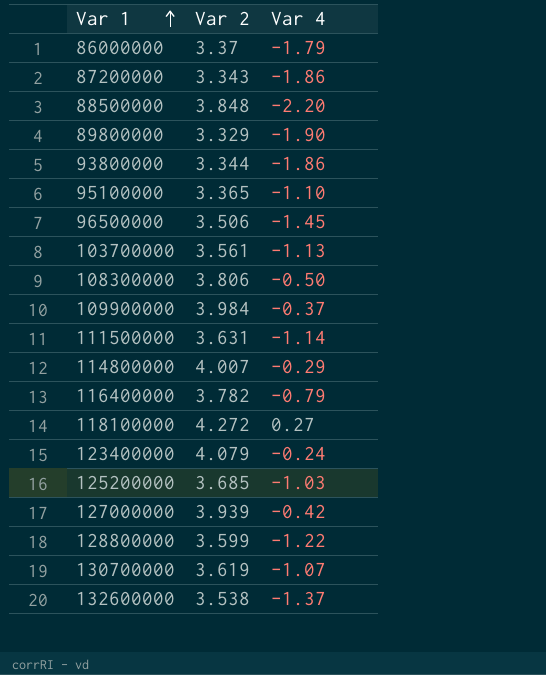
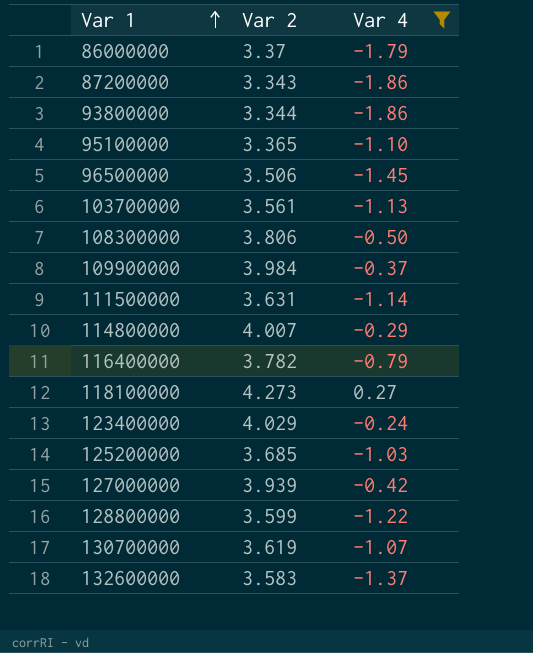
filter: none -> Var 4 >= -1.86
118100000 | Var 2: 4.272 -> 4.273
123400000 | Var 2: 4.079 -> 4.029
132600000 | Var 2: 3.538 -> 3.583

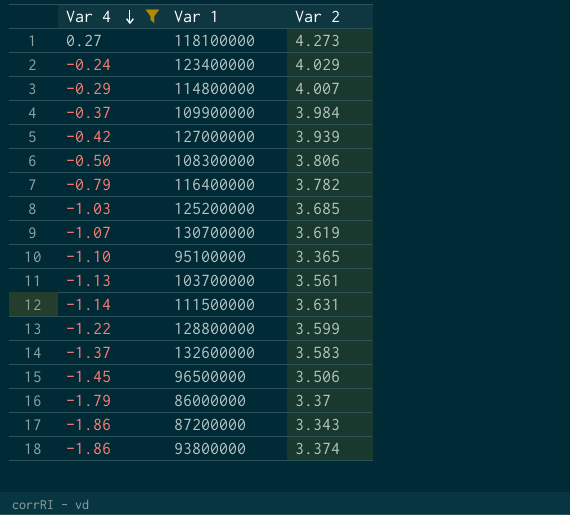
row order: Var 1 ascending -> Var 4 descending
column Var 4 | position: 3 -> 1
93800000 | Var 2: 3.344 -> 3.374

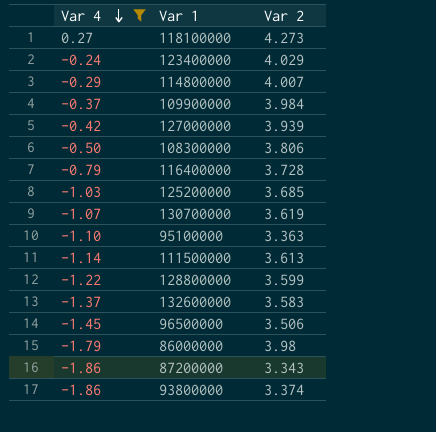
row 103700000: -1.13 | 3.561 -> none
116400000 | Var 2: 3.782 -> 3.728
95100000 | Var 2: 3.365 -> 3.363
111500000 | Var 2: 3.631 -> 3.613
86000000 | Var 2: 3.37 -> 3.98

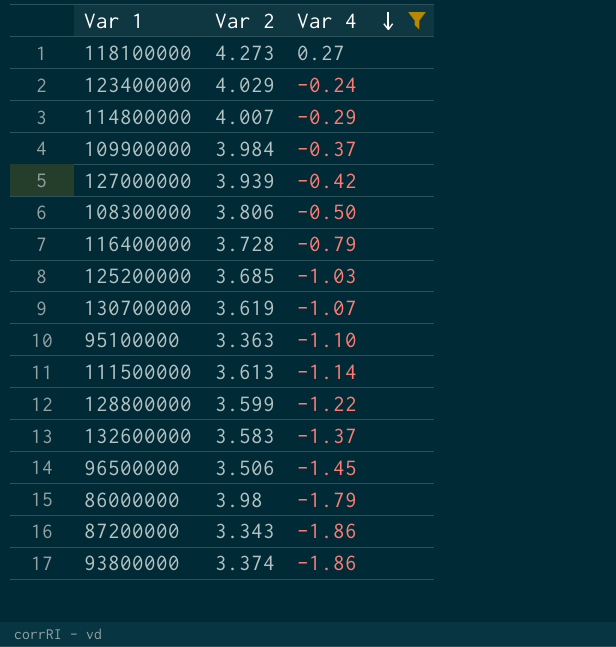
column Var 4 | position: 1 -> 3

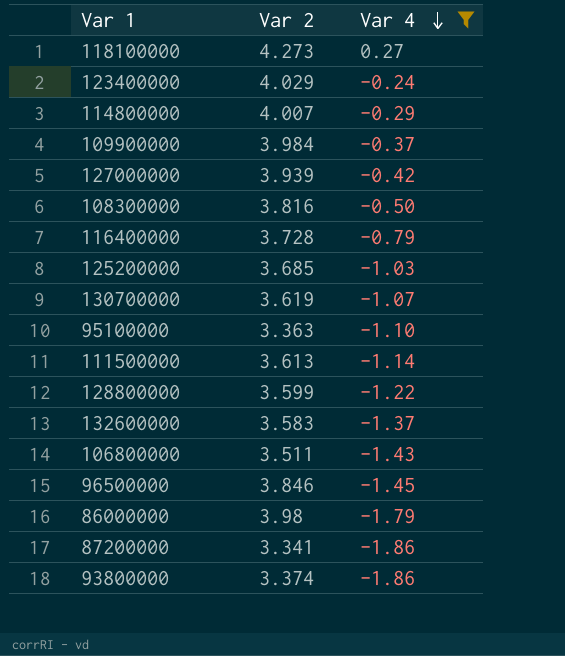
108300000 | Var 2: 3.806 -> 3.816
row 106800000: none -> 3.511 | -1.43
96500000 | Var 2: 3.506 -> 3.846
87200000 | Var 2: 3.343 -> 3.341

